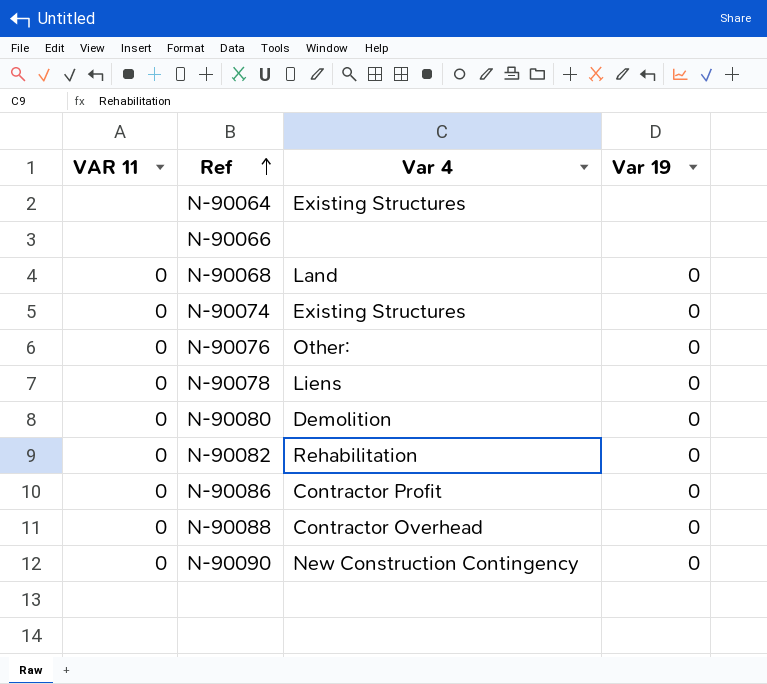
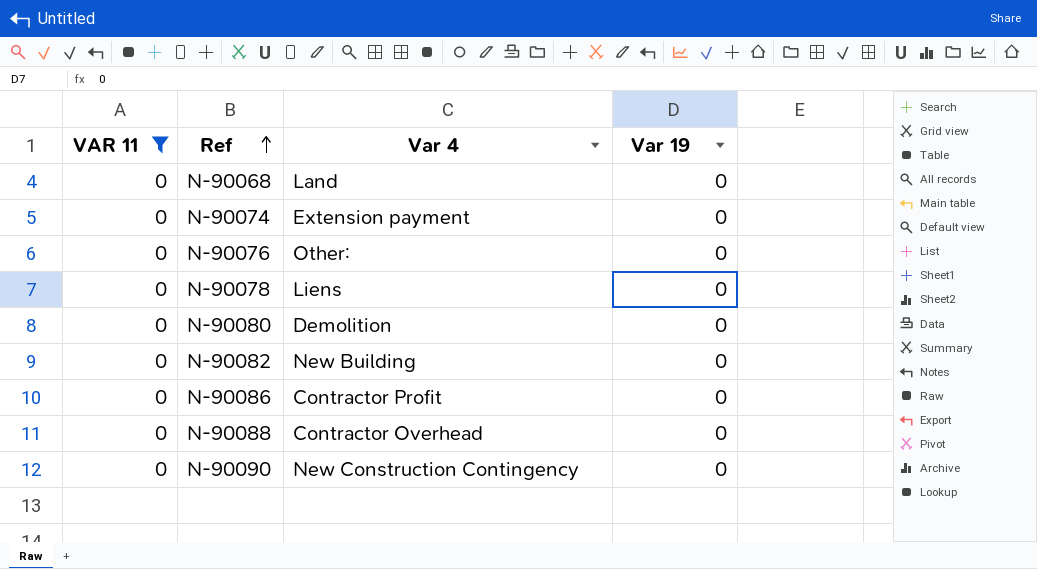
filter: none -> VAR 11 = 0
N-90074 | Var 4: Existing Structures -> Extension payment
N-90082 | Var 4: Rehabilitation -> New Building

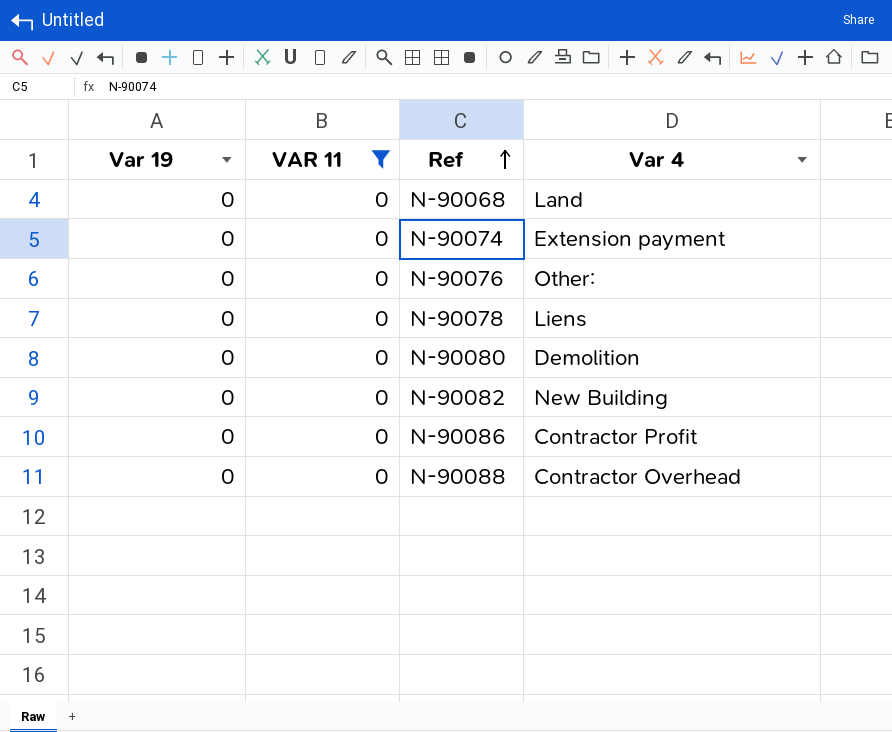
column Var 19 | position: 4 -> 1
row N-90090: 0 | New Construction Contingency | 0 -> none

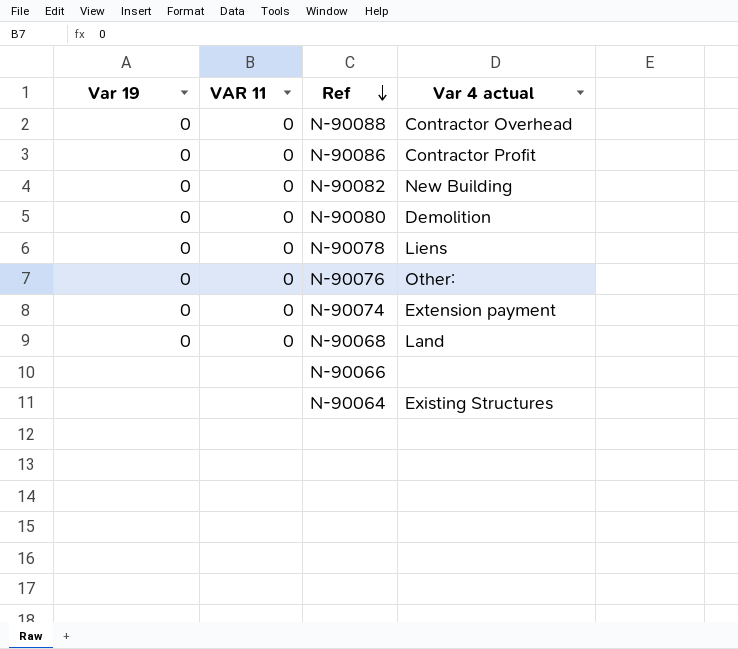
filter: VAR 11 = 0 -> none
row order: Ref ascending -> Ref descending
column name: Var 4 -> Var 4 actual

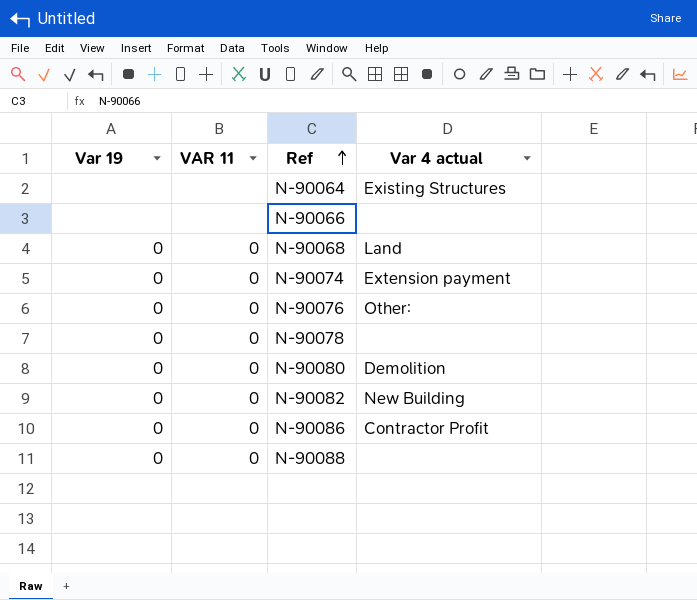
row order: Ref descending -> Ref ascending
N-90078 | Var 4 actual: Liens -> none
N-90088 | Var 4 actual: Contractor Overhead -> none

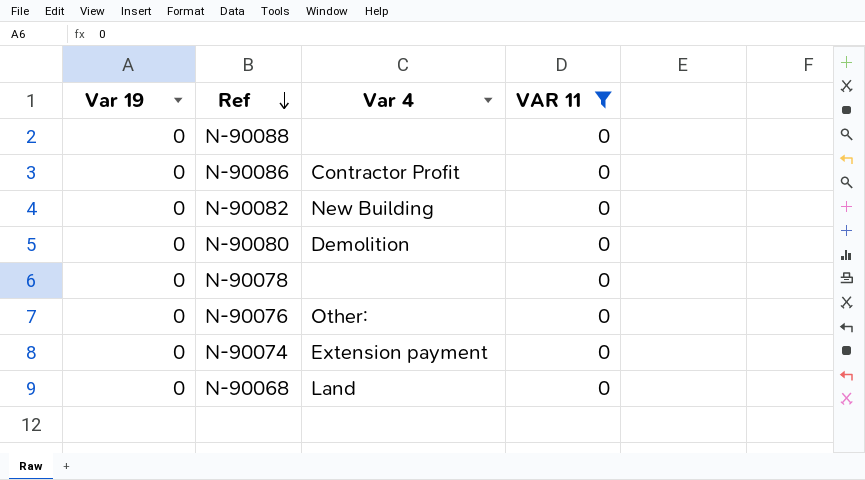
filter: none -> VAR 11 = 0
row order: Ref ascending -> Ref descending
column name: Var 4 actual -> Var 4
column VAR 11 | position: 2 -> 4

